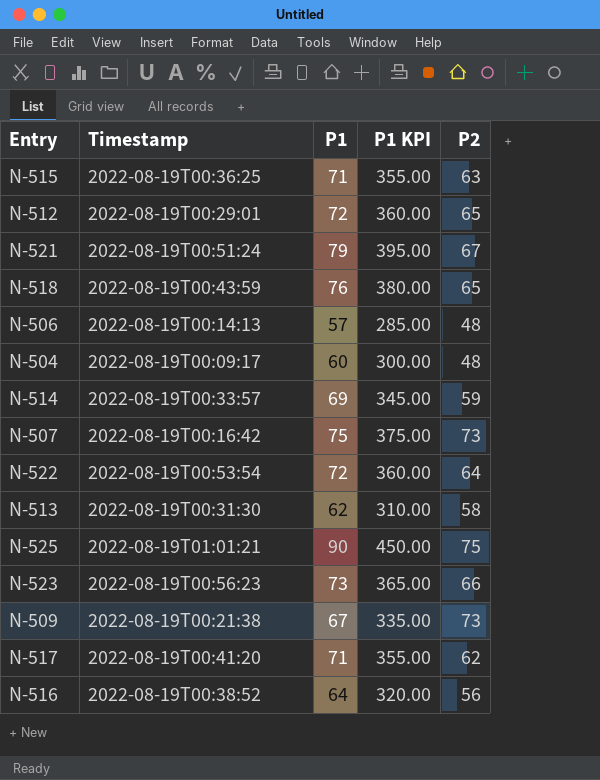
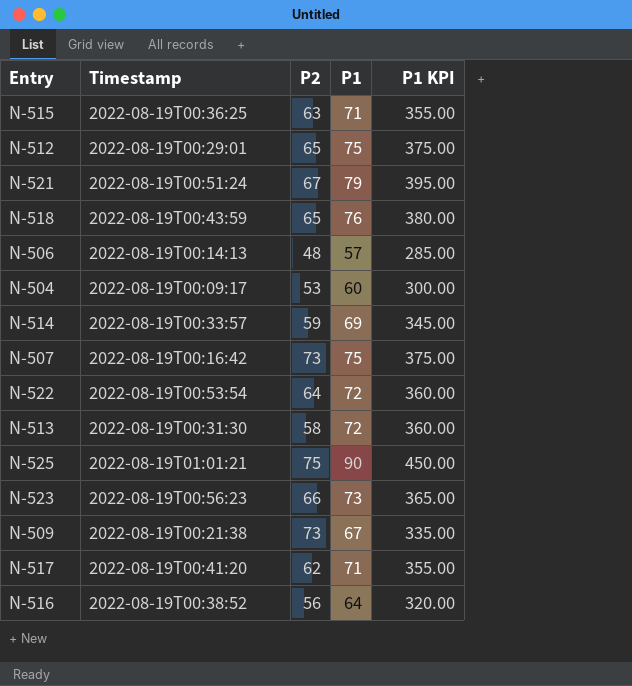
column P2 | position: 5 -> 3
N-512 | P1: 72 -> 75
N-512 | P1 KPI: 360.00 -> 375.00
N-504 | P2: 48 -> 53
N-513 | P1: 62 -> 72
N-513 | P1 KPI: 310.00 -> 360.00

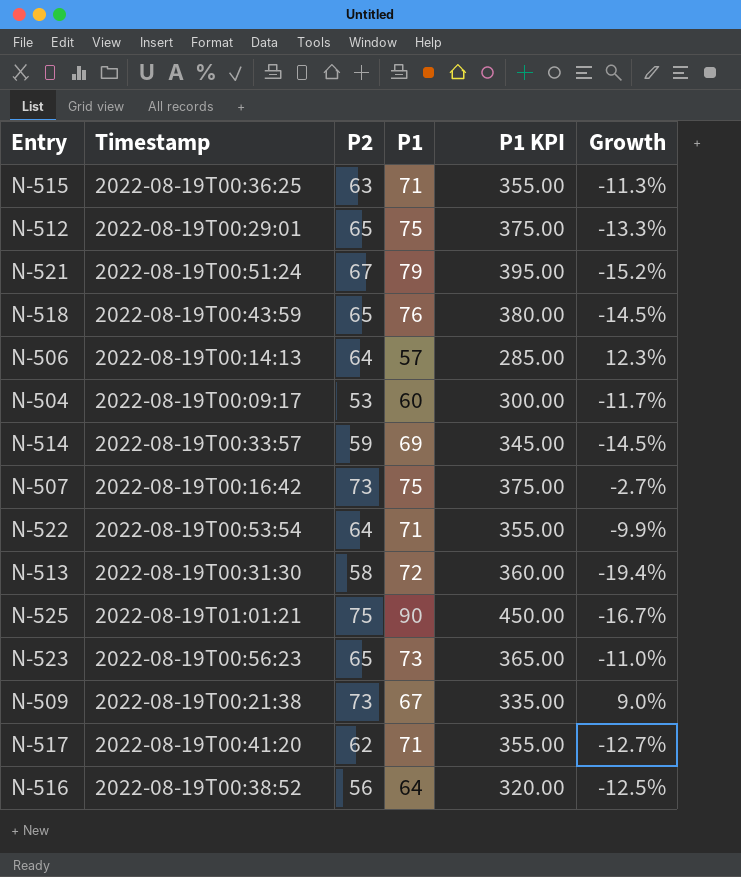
column Growth | formula: none -> ([P2] - [P1]) / [P1]
N-506 | P2: 48 -> 64
N-522 | P1: 72 -> 71
N-522 | P1 KPI: 360.00 -> 355.00
N-523 | P2: 66 -> 65

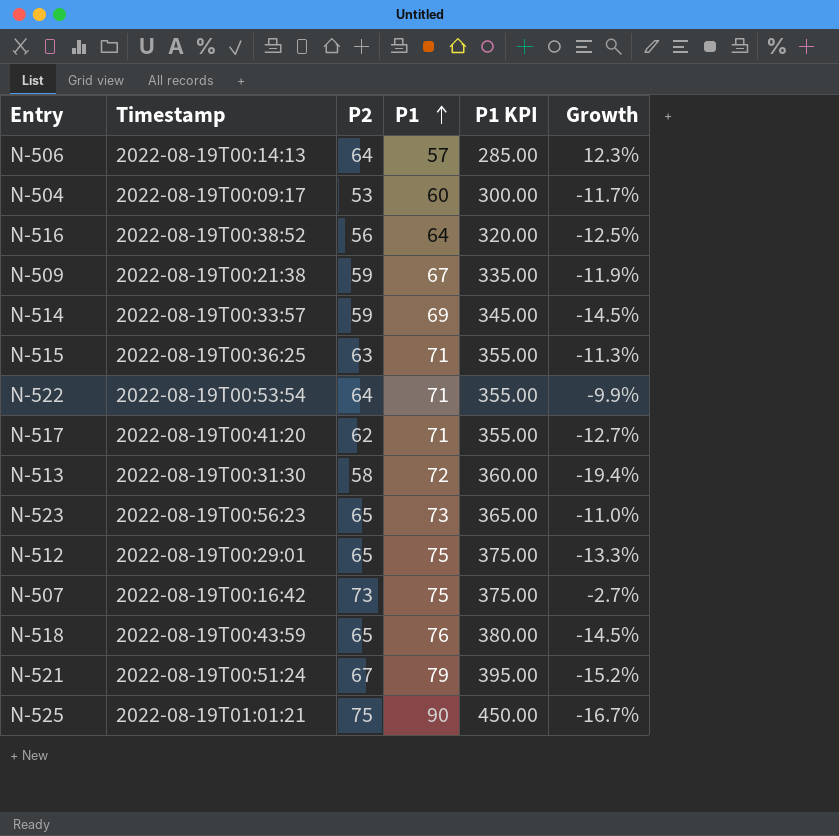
row order: none -> P1 ascending
N-509 | P2: 73 -> 59
N-509 | Growth: 9.0% -> -11.9%

